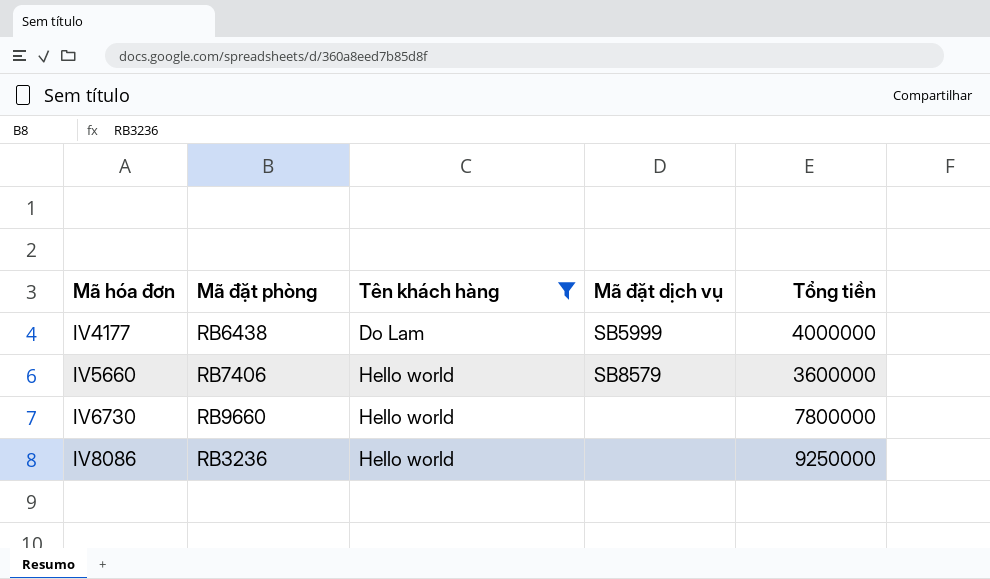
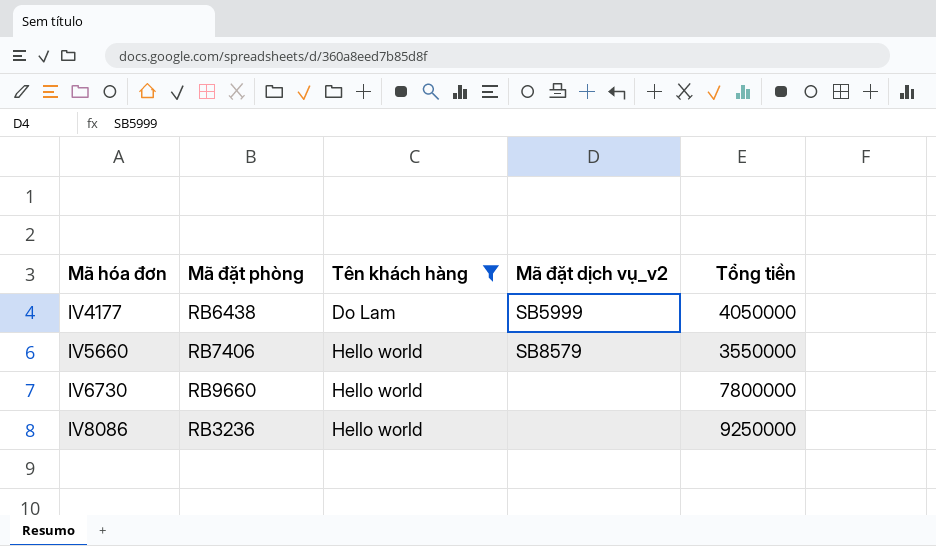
column name: Mã đặt dịch vụ -> Mã đặt dịch vụ_v2
IV4177 | Tổng tiền: 4000000 -> 4050000
IV5660 | Tổng tiền: 3600000 -> 3550000

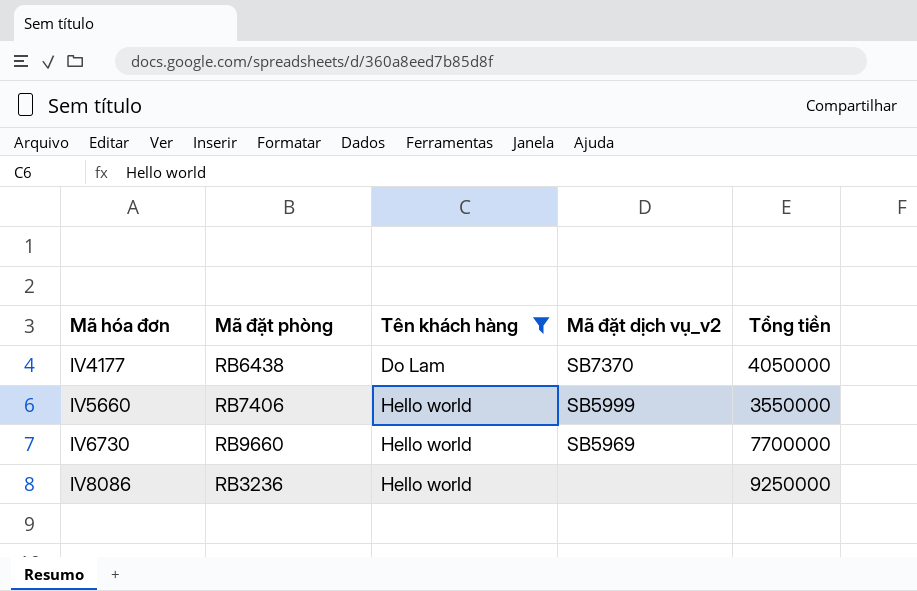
IV4177 | Mã đặt dịch vụ_v2: SB5999 -> SB7370
IV5660 | Mã đặt dịch vụ_v2: SB8579 -> SB5999
IV6730 | Mã đặt dịch vụ_v2: none -> SB5969
IV6730 | Tổng tiền: 7800000 -> 7700000

